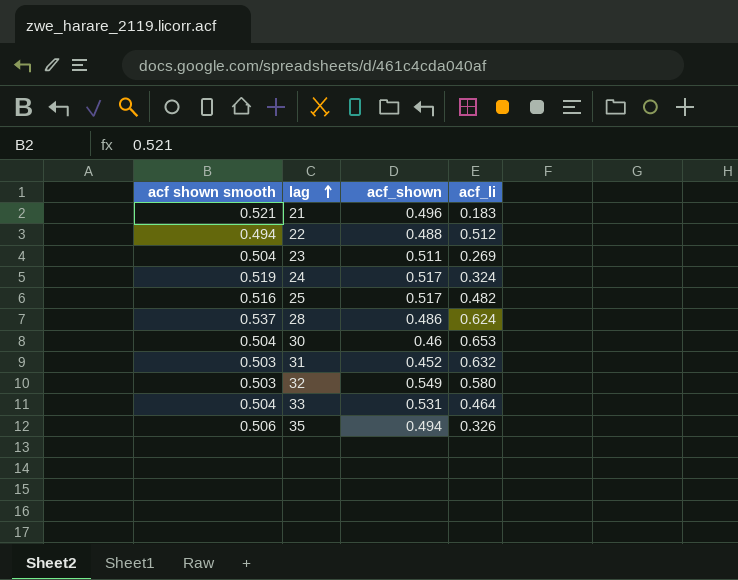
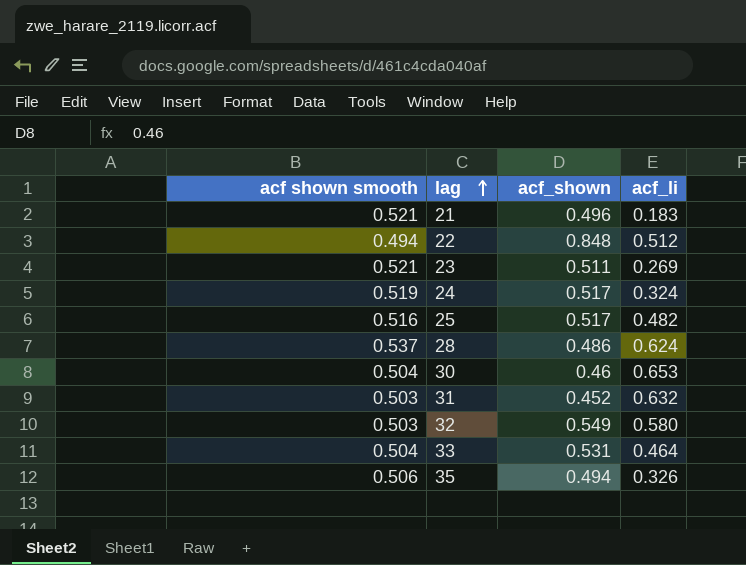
22 | acf_shown: 0.488 -> 0.848
23 | acf shown smooth: 0.504 -> 0.521

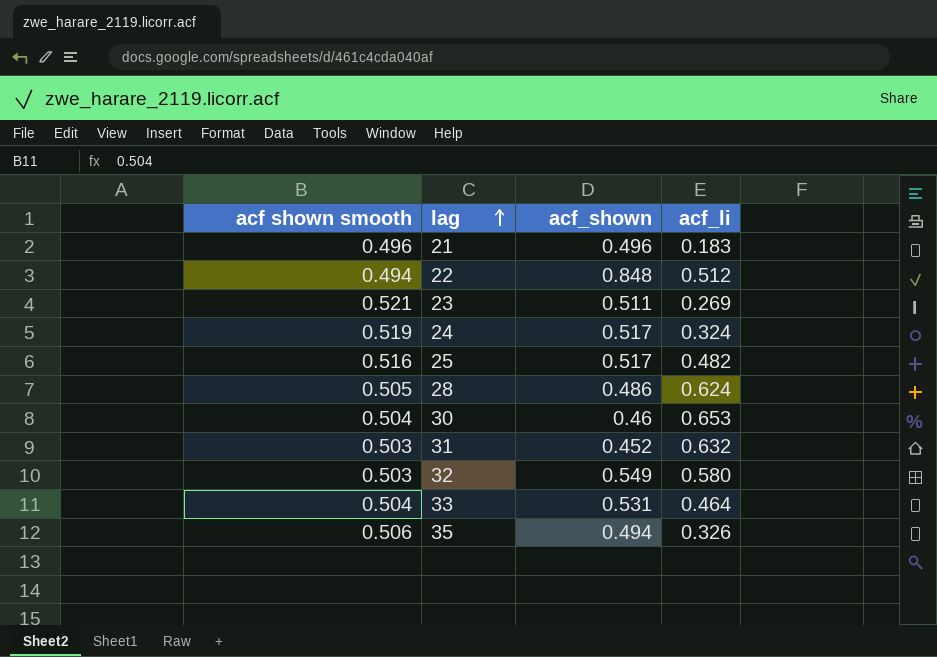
21 | acf shown smooth: 0.521 -> 0.496
28 | acf shown smooth: 0.537 -> 0.505

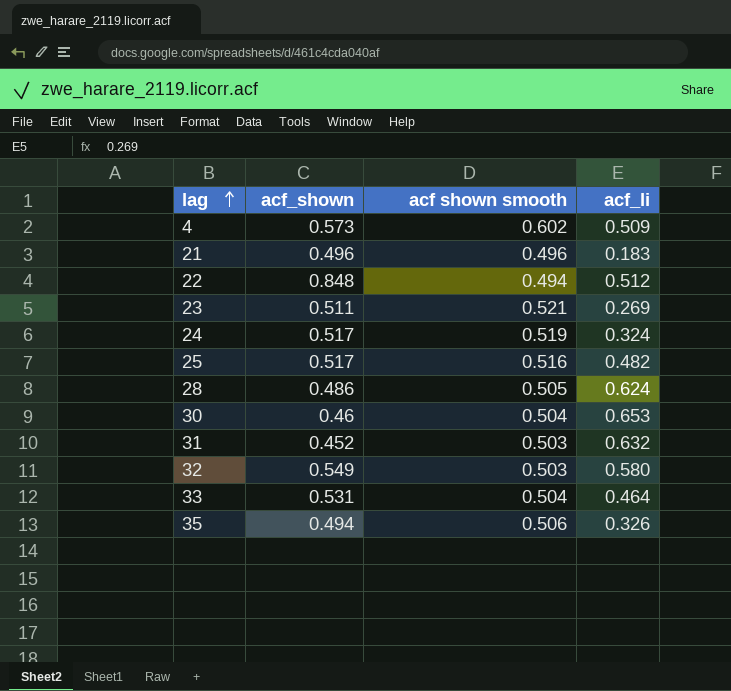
column acf shown smooth | position: 1 -> 3
row 4: none -> 0.573 | 0.602 | 0.509

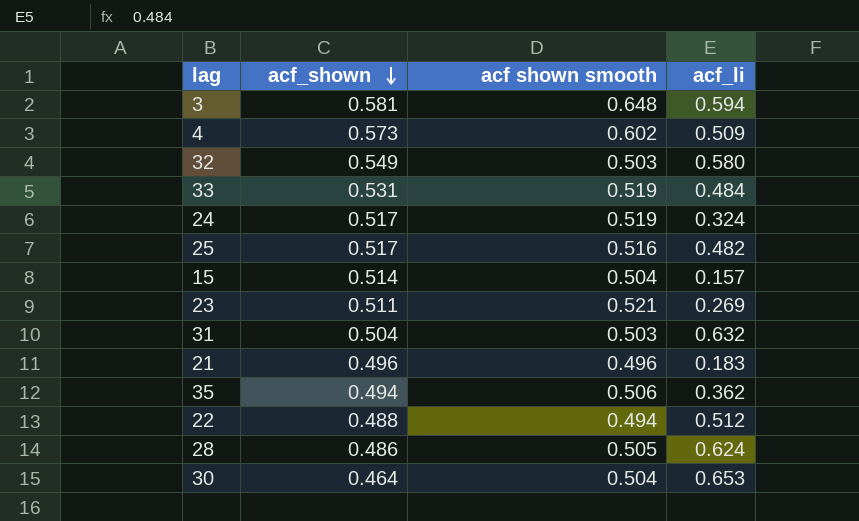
row order: lag ascending -> acf_shown descending
row 3: none -> 0.581 | 0.648 | 0.594
33 | acf shown smooth: 0.504 -> 0.519
33 | acf_li: 0.464 -> 0.484
row 15: none -> 0.514 | 0.504 | 0.157
31 | acf_shown: 0.452 -> 0.504
35 | acf_li: 0.326 -> 0.362
22 | acf_shown: 0.848 -> 0.488
30 | acf_shown: 0.46 -> 0.464

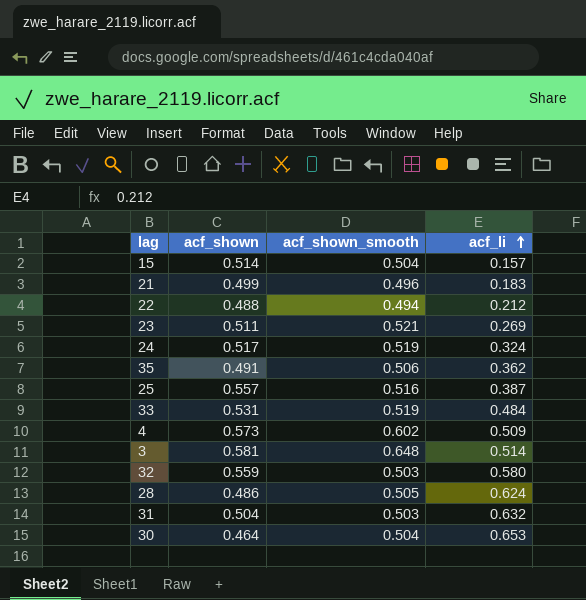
row order: acf_shown descending -> acf_li ascending
column name: acf shown smooth -> acf_shown_smooth
21 | acf_shown: 0.496 -> 0.499
22 | acf_li: 0.512 -> 0.212
35 | acf_shown: 0.494 -> 0.491
25 | acf_shown: 0.517 -> 0.557
25 | acf_li: 0.482 -> 0.387
3 | acf_li: 0.594 -> 0.514
32 | acf_shown: 0.549 -> 0.559

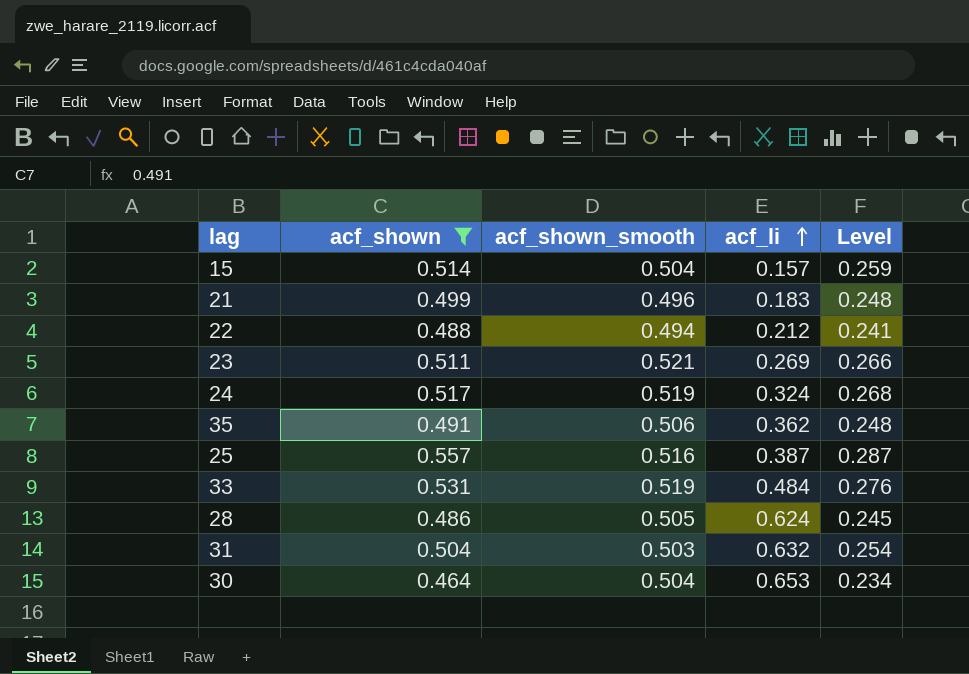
filter: none -> acf_shown <= 0.557
column Level | formula: none -> [acf_shown] * [acf_shown_smooth]

